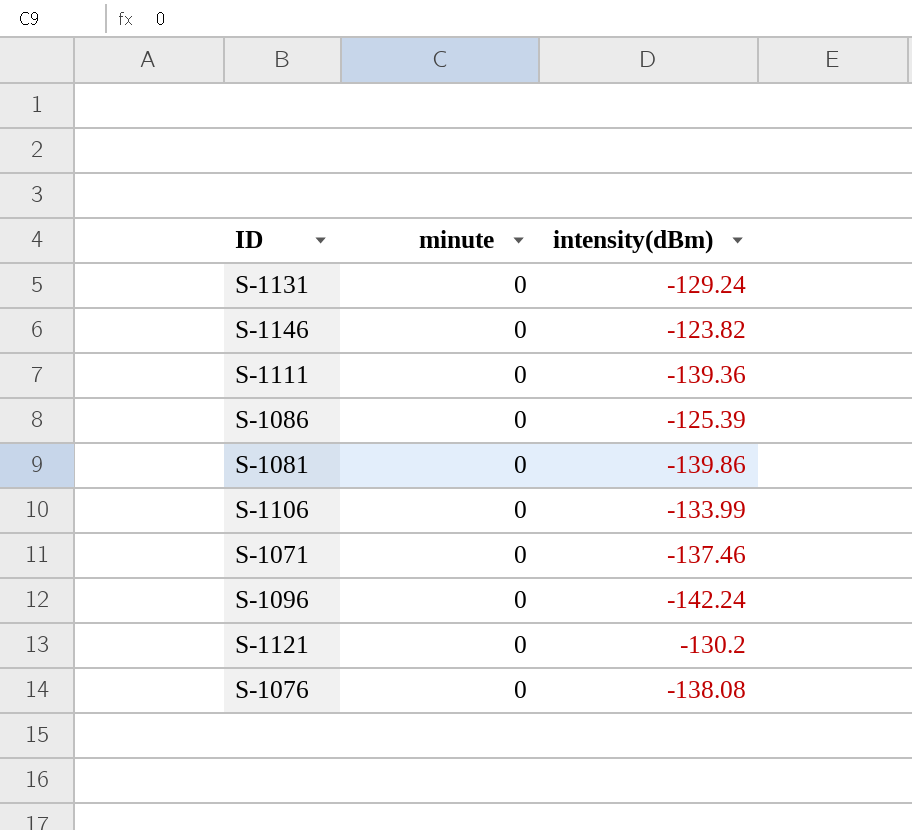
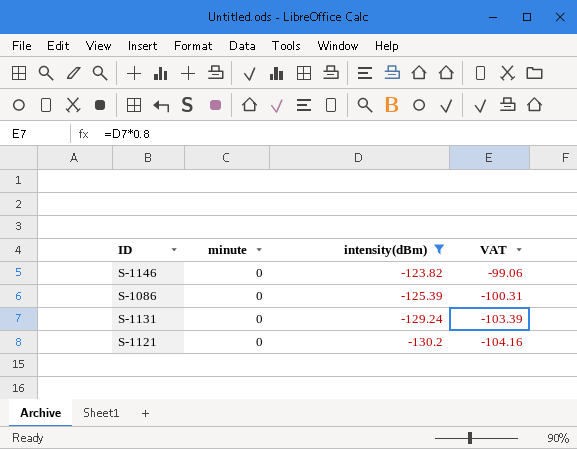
filter: none -> intensity(dBm) >= -130.2
row order: none -> intensity(dBm) descending
column VAT | formula: none -> [intensity(dBm)] * 0.8

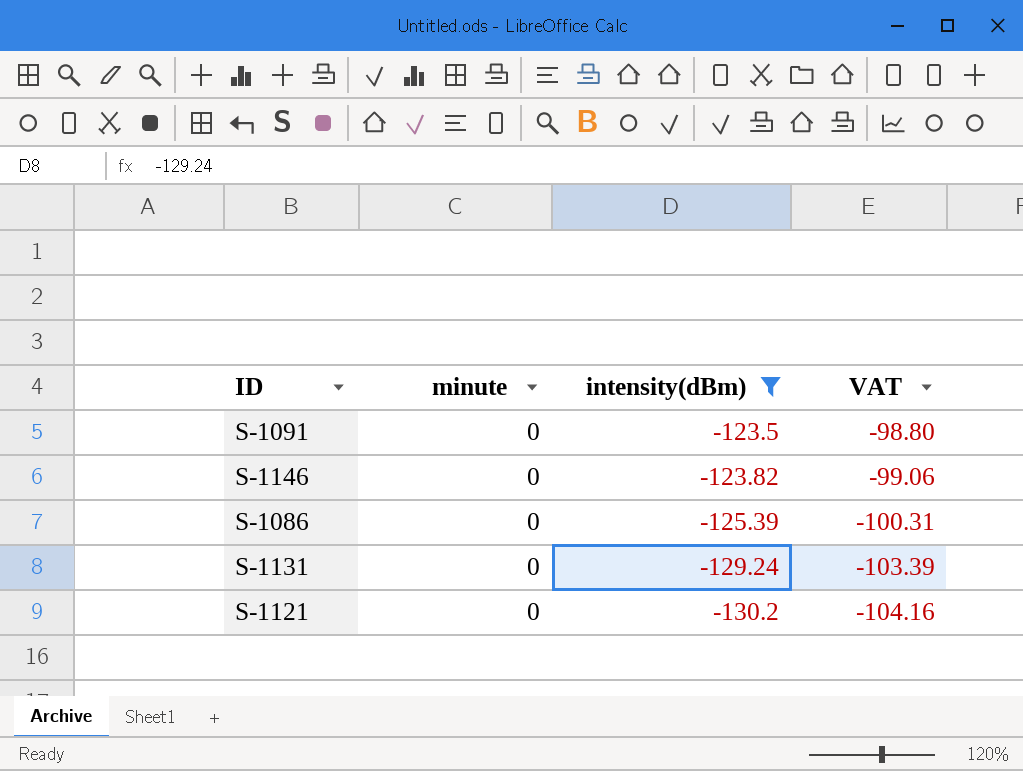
row S-1091: none -> 0 | -123.5 | -98.80

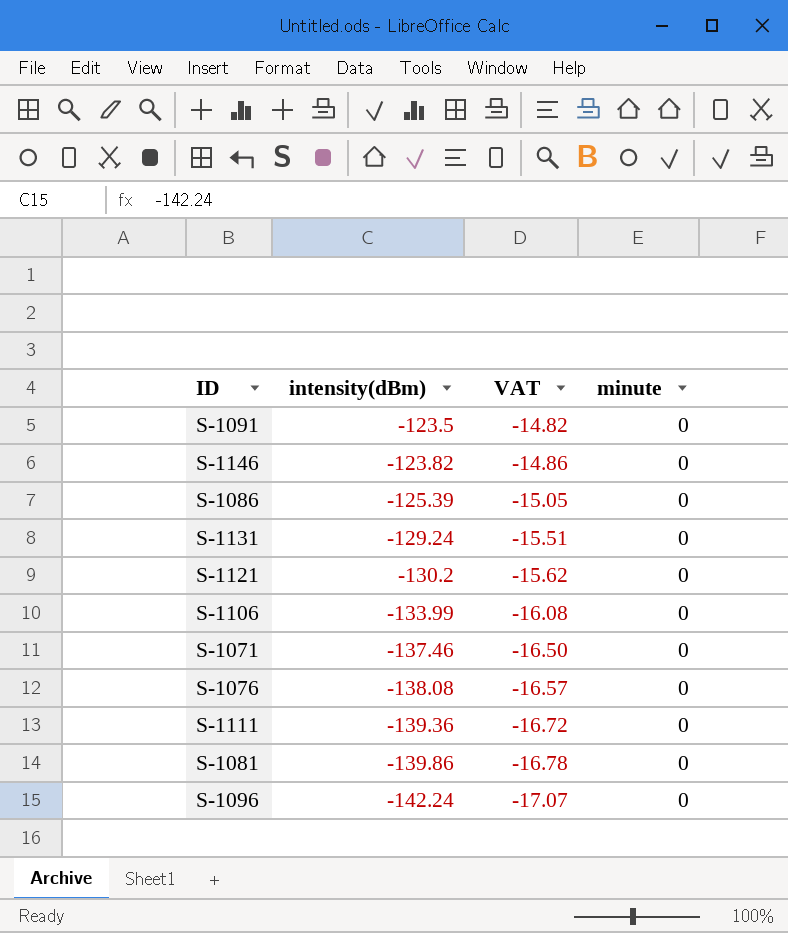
filter: intensity(dBm) >= -130.2 -> none
column VAT | formula: [intensity(dBm)] * 0.8 -> [intensity(dBm)] * 0.12
column minute | position: 2 -> 4

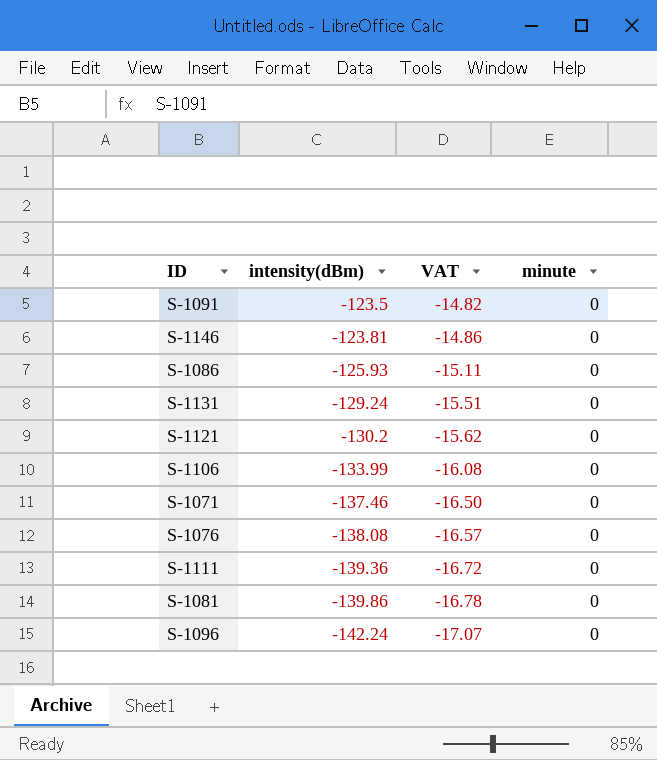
S-1146 | intensity(dBm): -123.82 -> -123.81
S-1086 | intensity(dBm): -125.39 -> -125.93
S-1086 | VAT: -15.05 -> -15.11

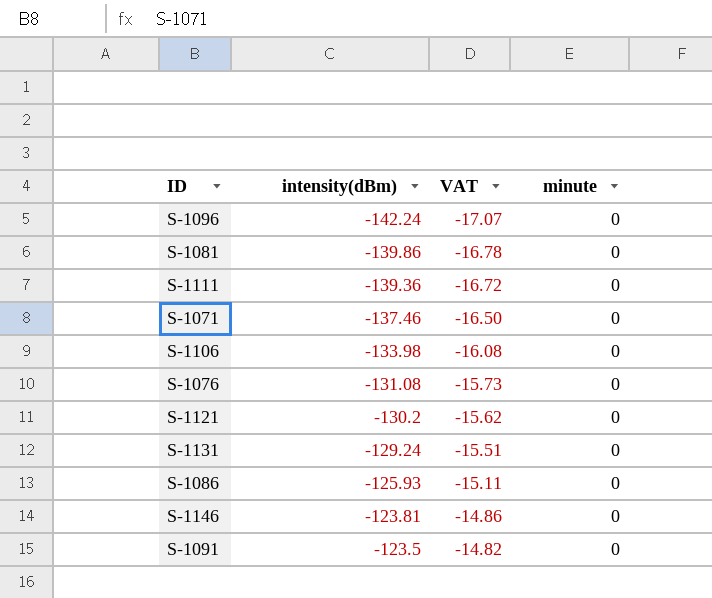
row order: intensity(dBm) descending -> intensity(dBm) ascending
S-1106 | intensity(dBm): -133.99 -> -133.98
S-1076 | intensity(dBm): -138.08 -> -131.08
S-1076 | VAT: -16.57 -> -15.73

